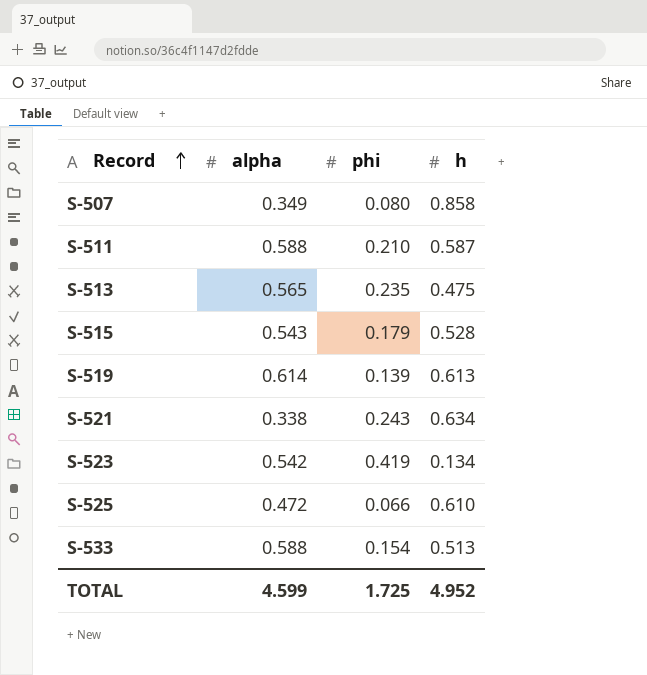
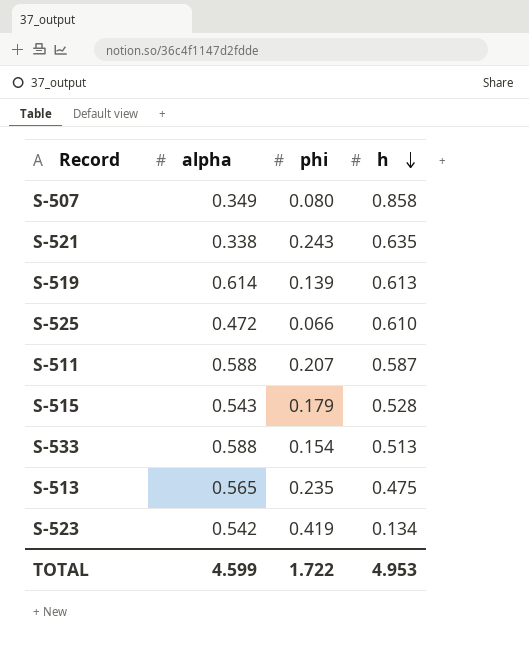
row order: Record ascending -> h descending
S-521 | h: 0.634 -> 0.635
S-511 | phi: 0.210 -> 0.207
TOTAL | phi: 1.725 -> 1.722
TOTAL | h: 4.952 -> 4.953

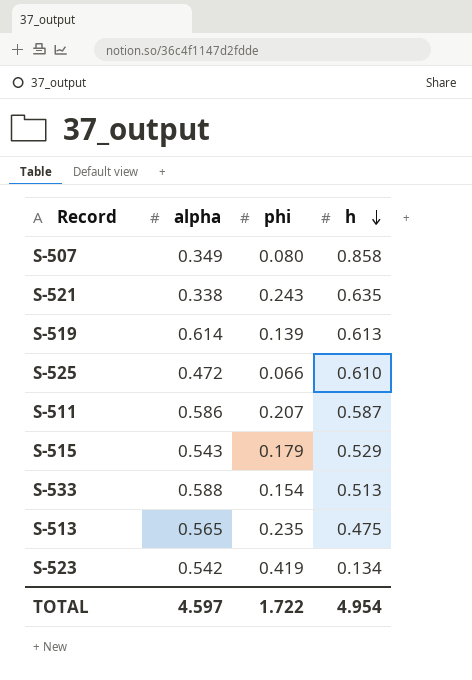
S-511 | alpha: 0.588 -> 0.586
S-515 | h: 0.528 -> 0.529
TOTAL | alpha: 4.599 -> 4.597
TOTAL | h: 4.953 -> 4.954

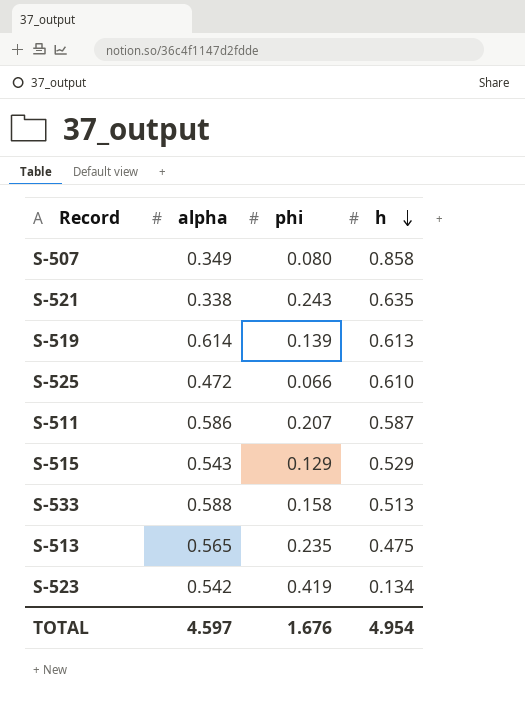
S-515 | phi: 0.179 -> 0.129
S-533 | phi: 0.154 -> 0.158
TOTAL | phi: 1.722 -> 1.676

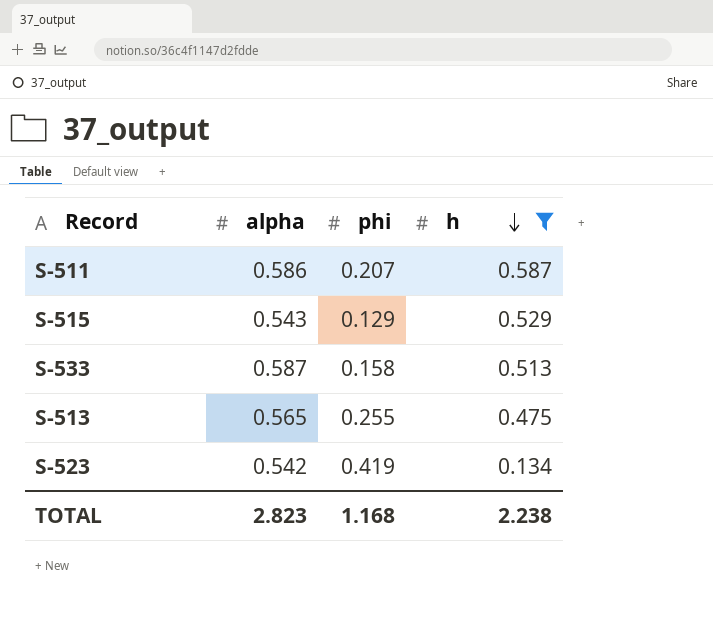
filter: none -> h <= 0.587
S-533 | alpha: 0.588 -> 0.587
S-513 | phi: 0.235 -> 0.255
TOTAL | alpha: 4.597 -> 2.823
TOTAL | phi: 1.676 -> 1.168
TOTAL | h: 4.954 -> 2.238

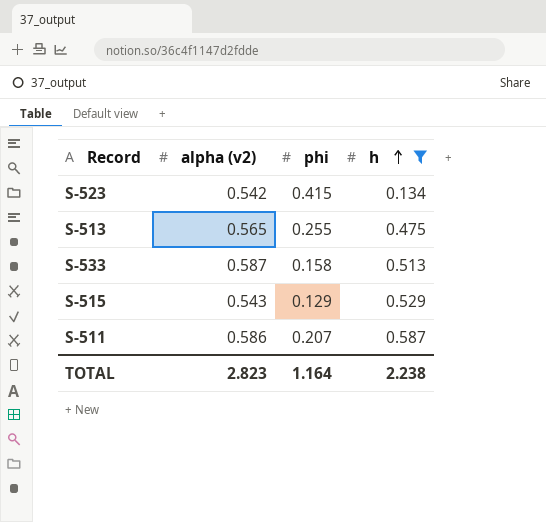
row order: h descending -> h ascending
column name: alpha -> alpha (v2)
S-523 | phi: 0.419 -> 0.415
TOTAL | phi: 1.168 -> 1.164

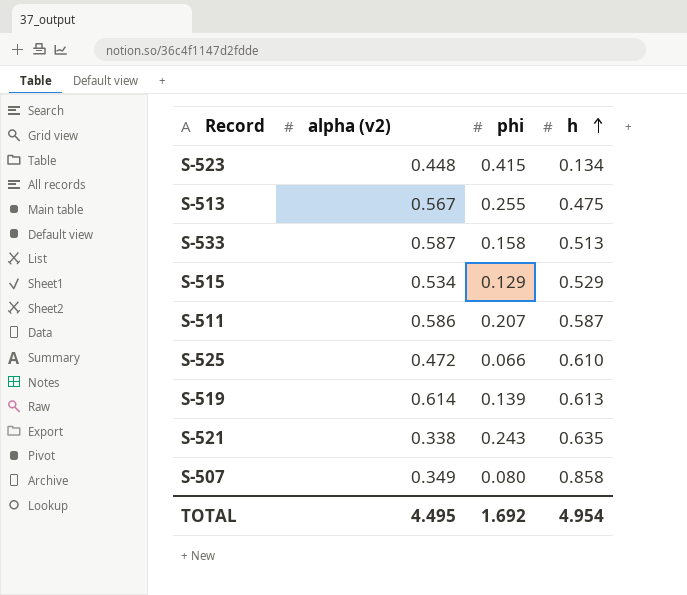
filter: h <= 0.587 -> none
S-523 | alpha (v2): 0.542 -> 0.448
S-513 | alpha (v2): 0.565 -> 0.567
S-515 | alpha (v2): 0.543 -> 0.534
TOTAL | alpha (v2): 2.823 -> 4.495
TOTAL | phi: 1.164 -> 1.692
TOTAL | h: 2.238 -> 4.954

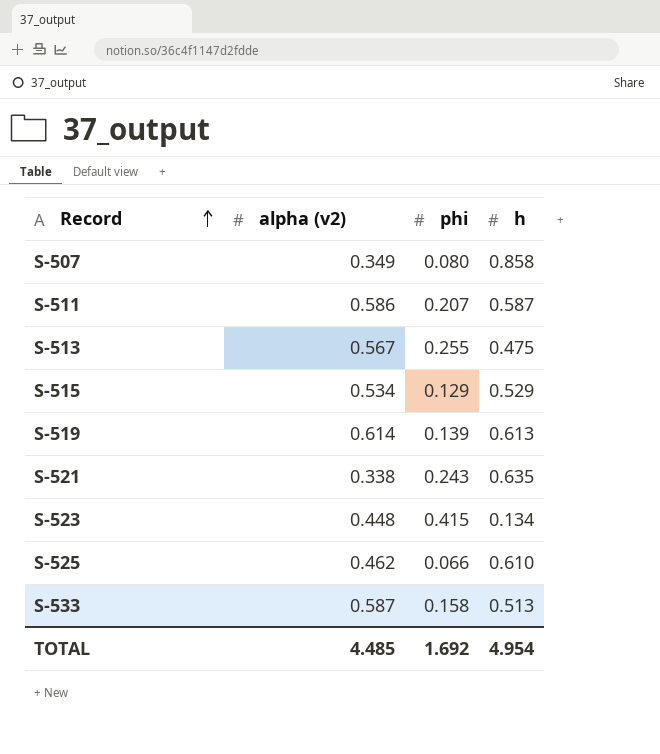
row order: h ascending -> Record ascending
S-525 | alpha (v2): 0.472 -> 0.462
TOTAL | alpha (v2): 4.495 -> 4.485

